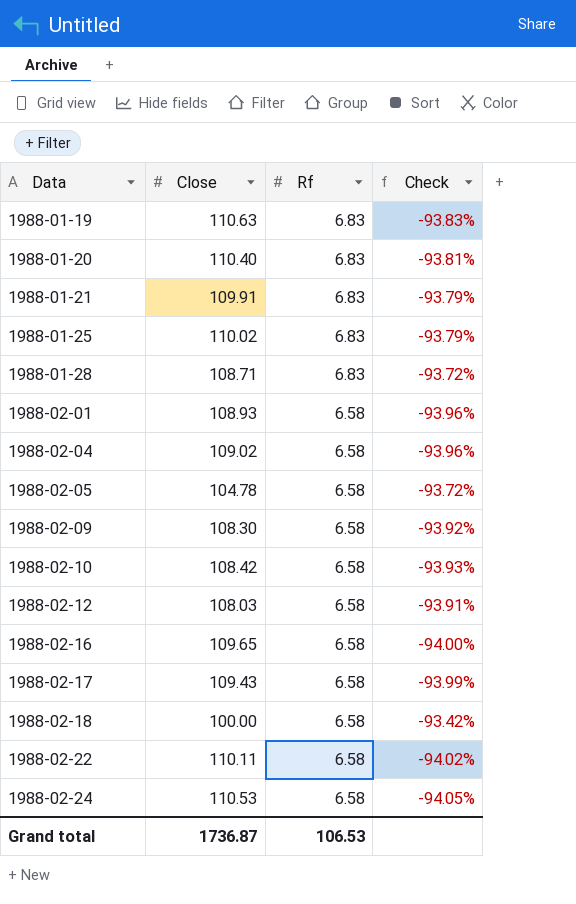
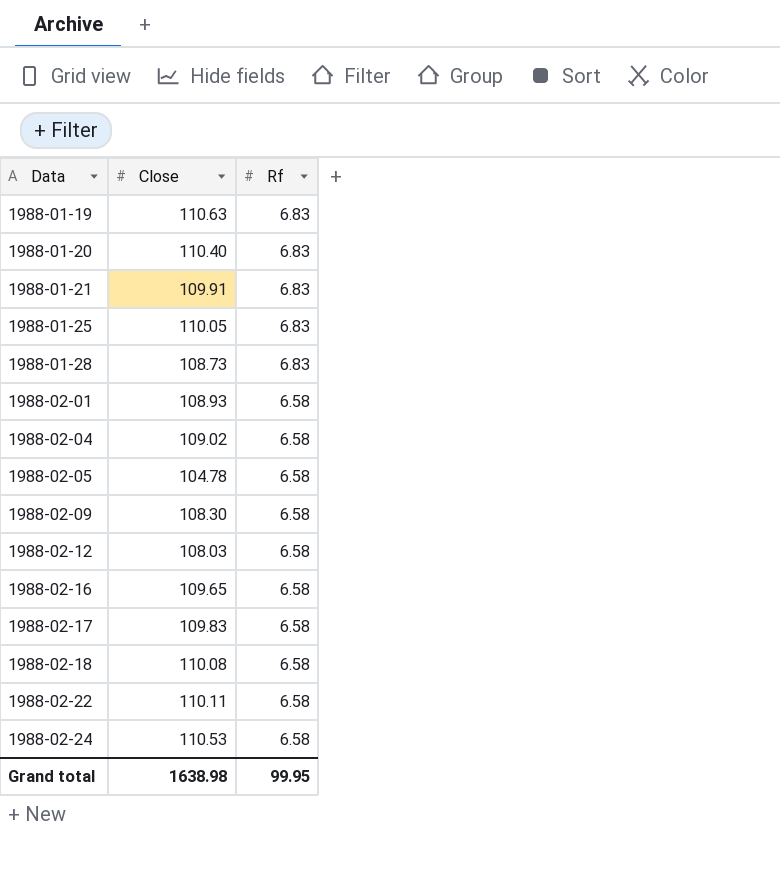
column Check | formula: ([Rf] - [Close]) / [Close] -> none
row 1988-02-10: 108.42 | 6.58 | -93.93% -> none
1988-01-25 | Close: 110.02 -> 110.05
1988-01-28 | Close: 108.71 -> 108.73
1988-02-17 | Close: 109.43 -> 109.83
1988-02-18 | Close: 100.00 -> 110.08
Grand total | Close: 1736.87 -> 1638.98
Grand total | Rf: 106.53 -> 99.95

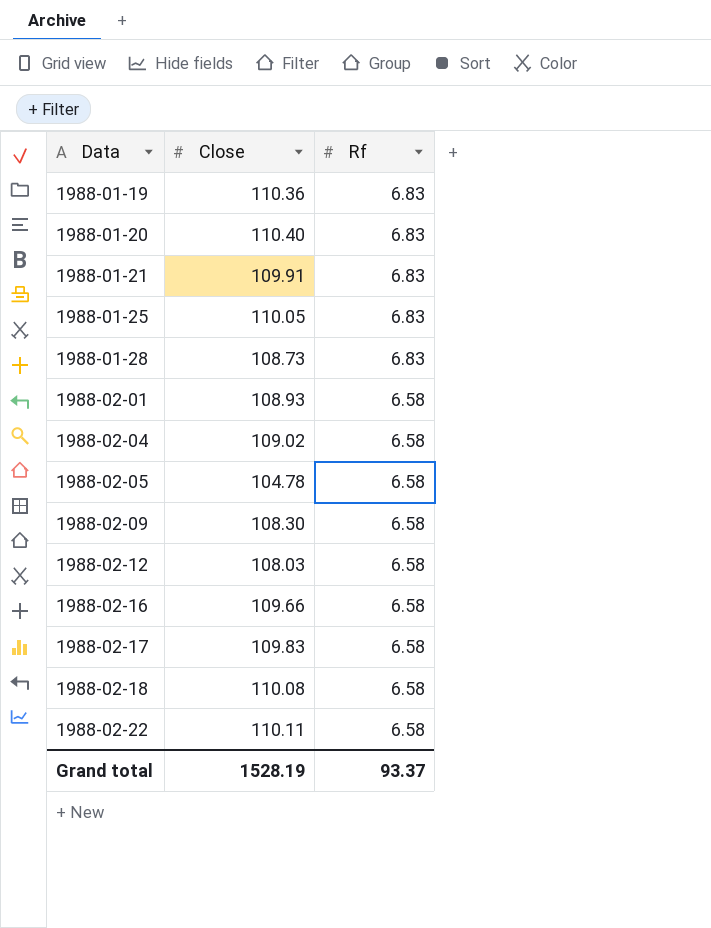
row 1988-02-24: 110.53 | 6.58 -> none
1988-01-19 | Close: 110.63 -> 110.36
1988-02-16 | Close: 109.65 -> 109.66
Grand total | Close: 1638.98 -> 1528.19
Grand total | Rf: 99.95 -> 93.37

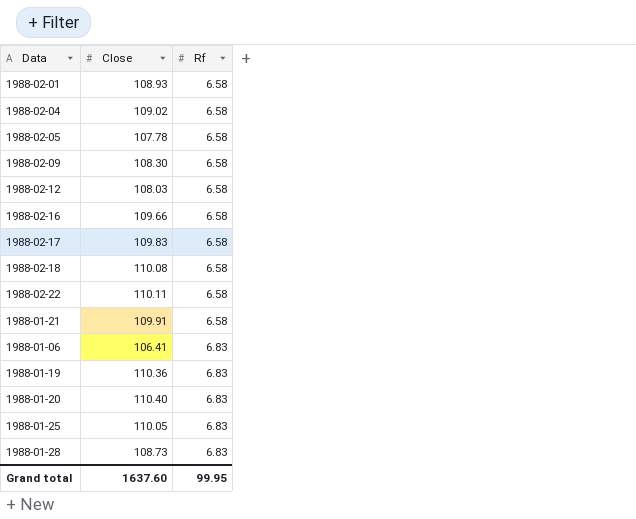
row order: Data ascending -> Rf ascending
1988-02-05 | Close: 104.78 -> 107.78
1988-01-21 | Rf: 6.83 -> 6.58
row 1988-01-06: none -> 106.41 | 6.83
Grand total | Close: 1528.19 -> 1637.60
Grand total | Rf: 93.37 -> 99.95

